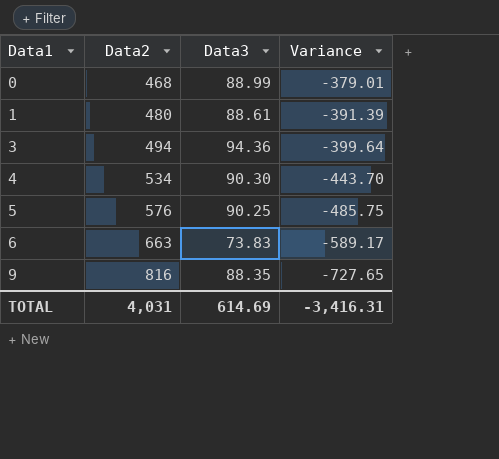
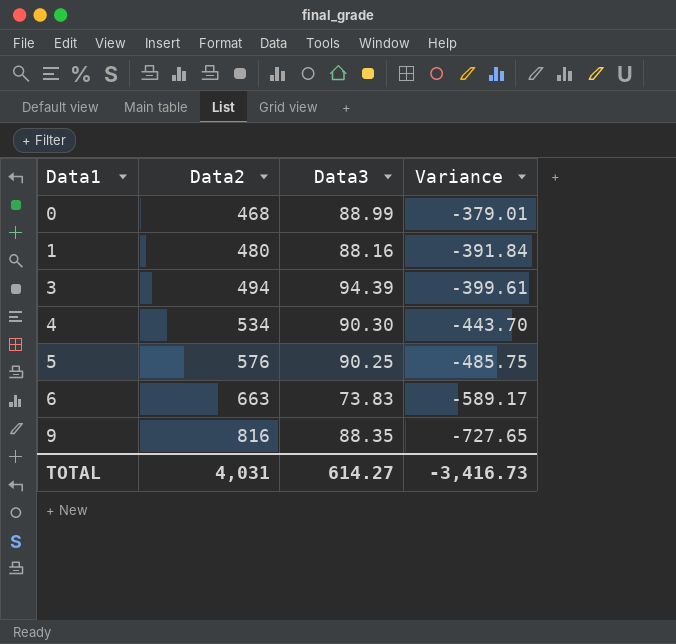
1 | Data3: 88.61 -> 88.16
1 | Variance: -391.39 -> -391.84
3 | Data3: 94.36 -> 94.39
3 | Variance: -399.64 -> -399.61
TOTAL | Data3: 614.69 -> 614.27
TOTAL | Variance: -3,416.31 -> -3,416.73

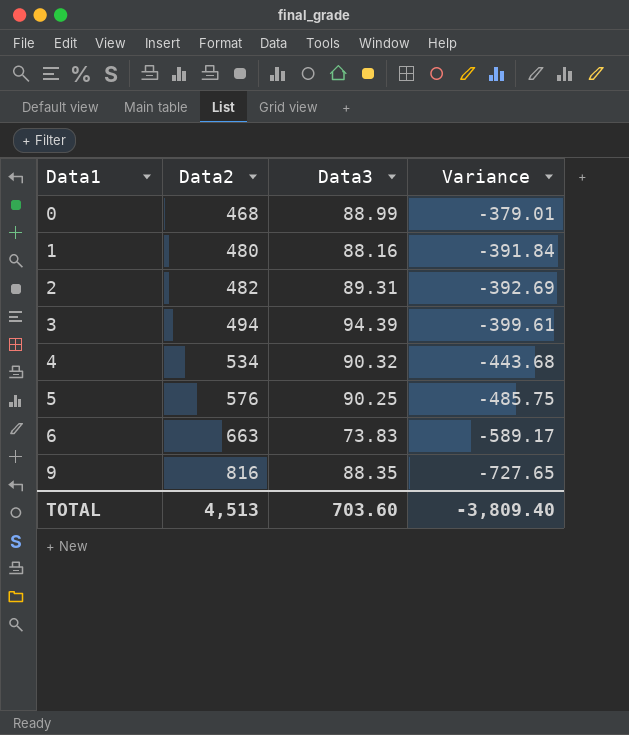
row 2: none -> 482 | 89.31 | -392.69
4 | Data3: 90.30 -> 90.32
4 | Variance: -443.70 -> -443.68
TOTAL | Data2: 4,031 -> 4,513
TOTAL | Data3: 614.27 -> 703.60
TOTAL | Variance: -3,416.73 -> -3,809.40

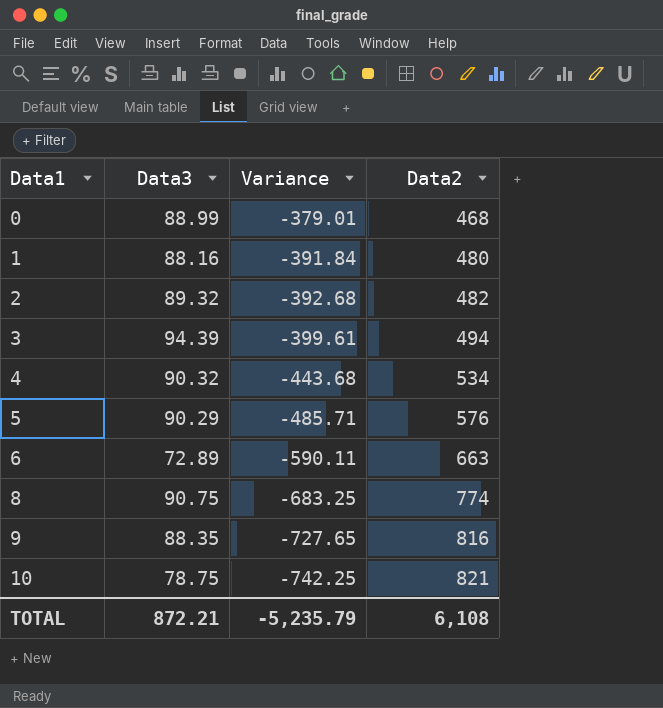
column Data2 | position: 2 -> 4
2 | Data3: 89.31 -> 89.32
2 | Variance: -392.69 -> -392.68
5 | Data3: 90.25 -> 90.29
5 | Variance: -485.75 -> -485.71
6 | Data3: 73.83 -> 72.89
6 | Variance: -589.17 -> -590.11
row 8: none -> 90.75 | -683.25 | 774
row 10: none -> 78.75 | -742.25 | 821
TOTAL | Data3: 703.60 -> 872.21
TOTAL | Variance: -3,809.40 -> -5,235.79
TOTAL | Data2: 4,513 -> 6,108

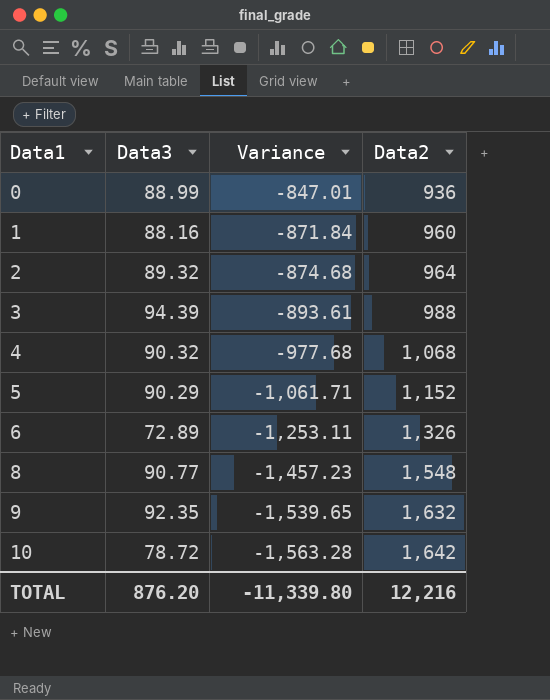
0 | Variance: -379.01 -> -847.01
0 | Data2: 468 -> 936
1 | Variance: -391.84 -> -871.84
1 | Data2: 480 -> 960
2 | Variance: -392.68 -> -874.68
2 | Data2: 482 -> 964
3 | Variance: -399.61 -> -893.61
3 | Data2: 494 -> 988
4 | Variance: -443.68 -> -977.68
4 | Data2: 534 -> 1,068
5 | Variance: -485.71 -> -1,061.71
5 | Data2: 576 -> 1,152
6 | Variance: -590.11 -> -1,253.11
6 | Data2: 663 -> 1,326
8 | Data3: 90.75 -> 90.77
8 | Variance: -683.25 -> -1,457.23
8 | Data2: 774 -> 1,548
9 | Data3: 88.35 -> 92.35
9 | Variance: -727.65 -> -1,539.65
9 | Data2: 816 -> 1,632
10 | Data3: 78.75 -> 78.72
10 | Variance: -742.25 -> -1,563.28
10 | Data2: 821 -> 1,642
TOTAL | Data3: 872.21 -> 876.20
TOTAL | Variance: -5,235.79 -> -11,339.80
TOTAL | Data2: 6,108 -> 12,216

